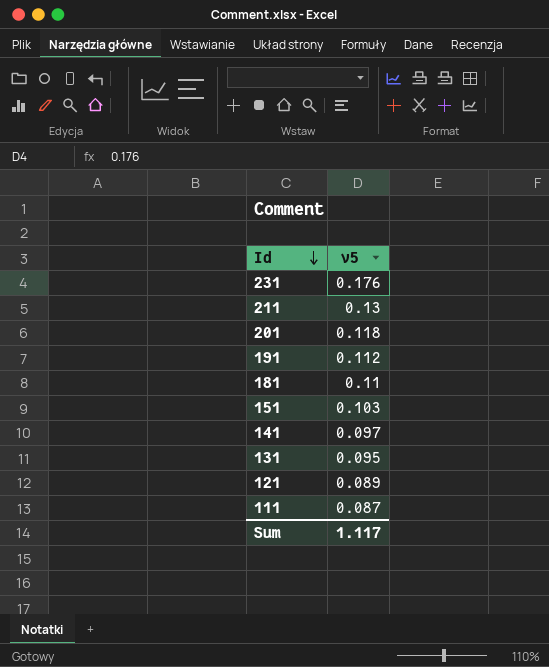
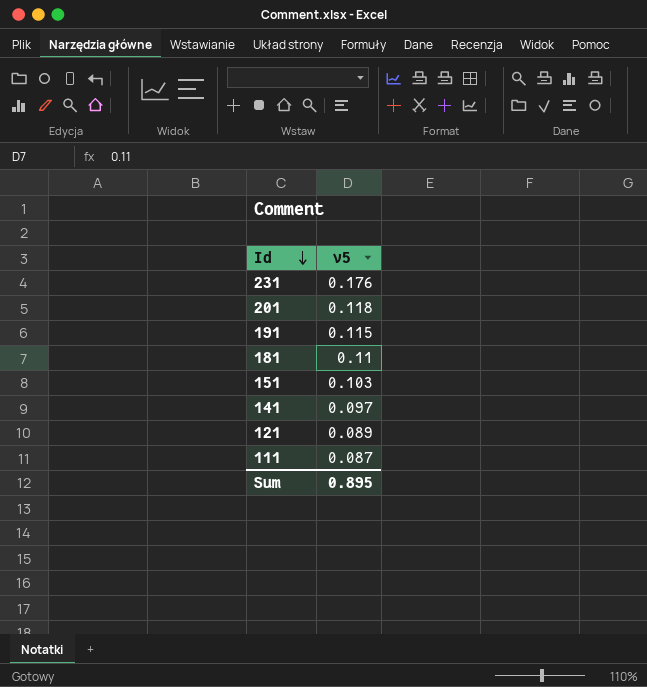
row 211: 0.13 -> none
row 131: 0.095 -> none
191 | v5: 0.112 -> 0.115
Sum | v5: 1.117 -> 0.895

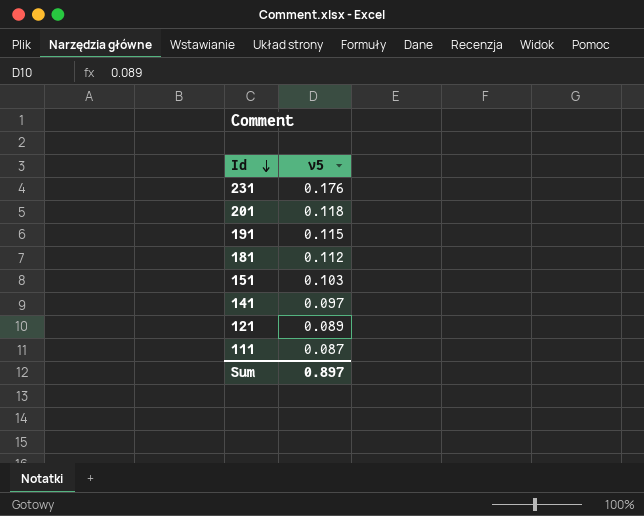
181 | v5: 0.11 -> 0.112
Sum | v5: 0.895 -> 0.897

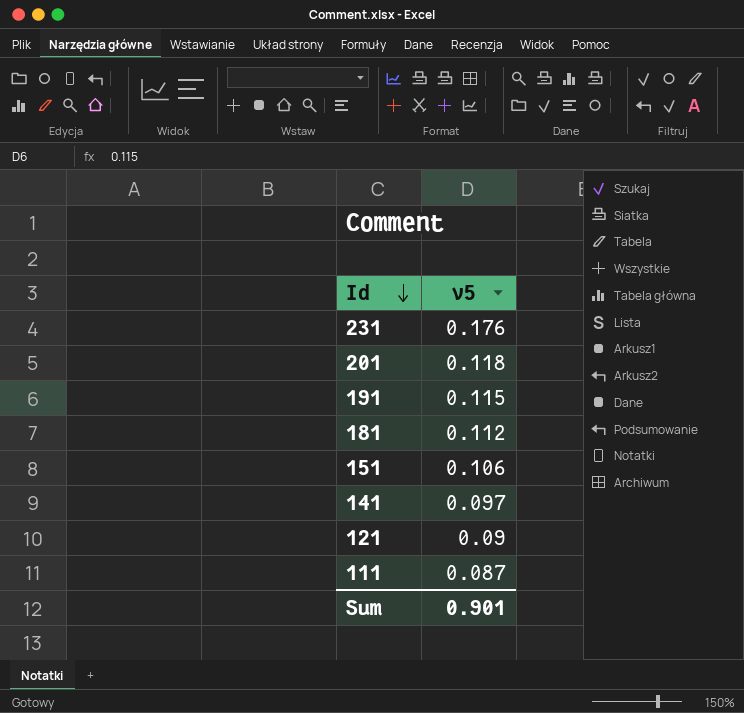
151 | v5: 0.103 -> 0.106
121 | v5: 0.089 -> 0.09
Sum | v5: 0.897 -> 0.901

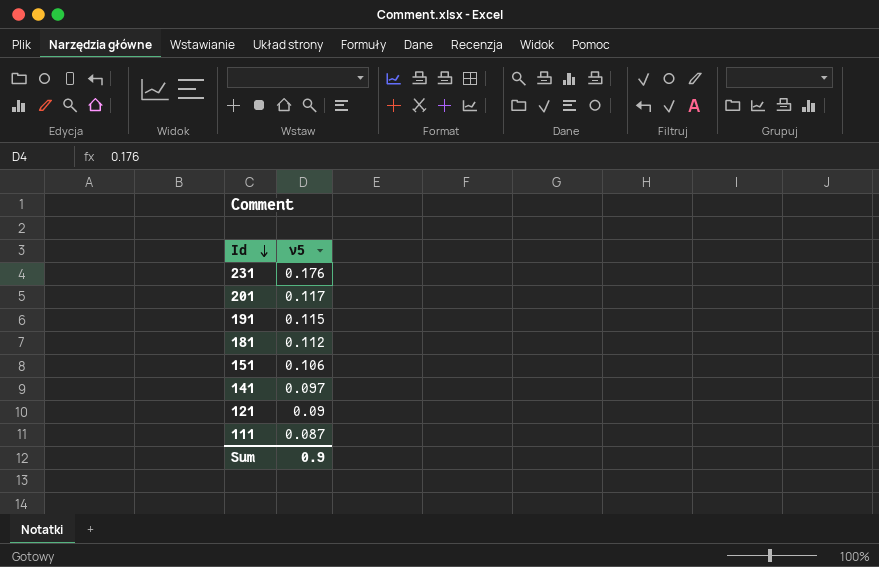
201 | v5: 0.118 -> 0.117
Sum | v5: 0.901 -> 0.9

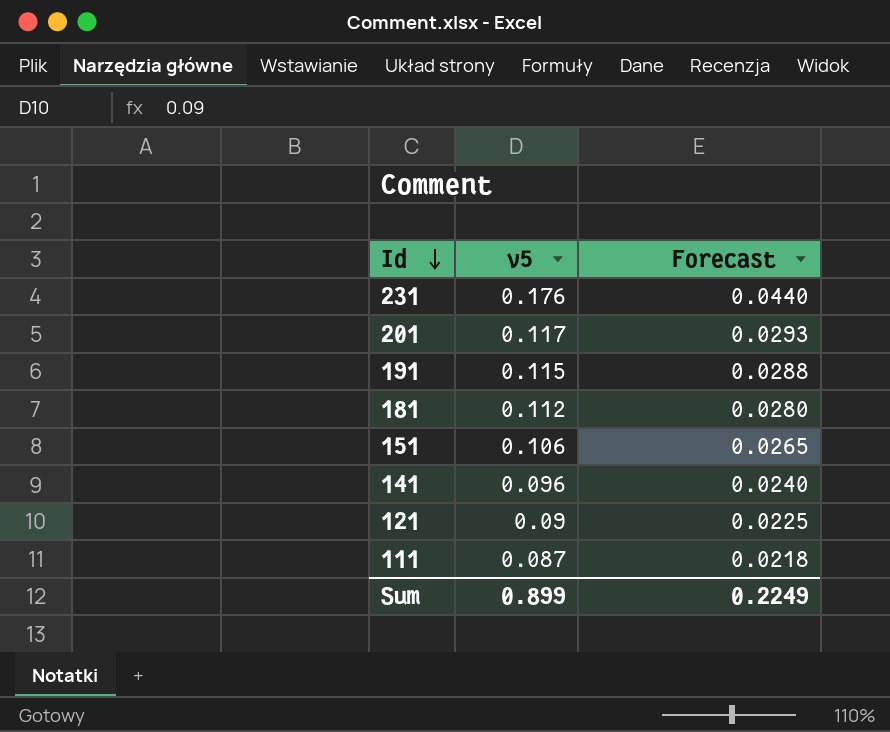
column Forecast | formula: none -> [v5] * 0.25
141 | v5: 0.097 -> 0.096
Sum | v5: 0.9 -> 0.899

